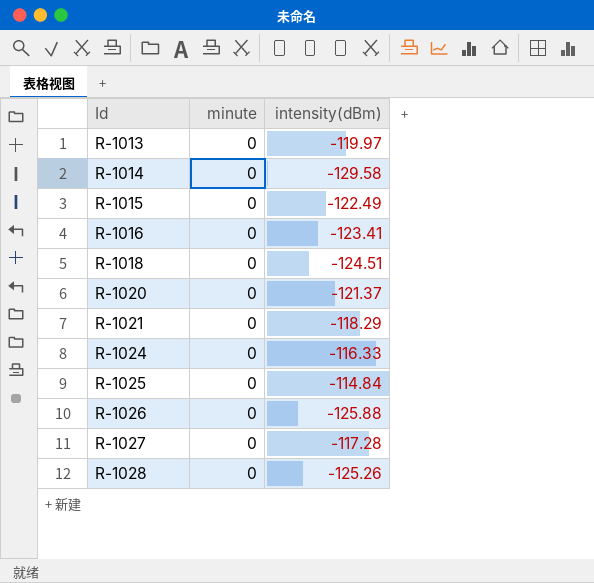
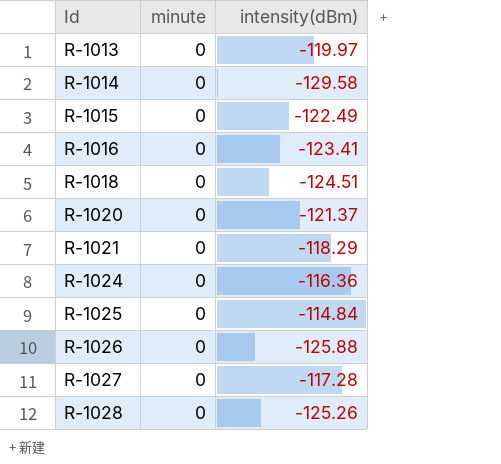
R-1024 | intensity(dBm): -116.33 -> -116.36

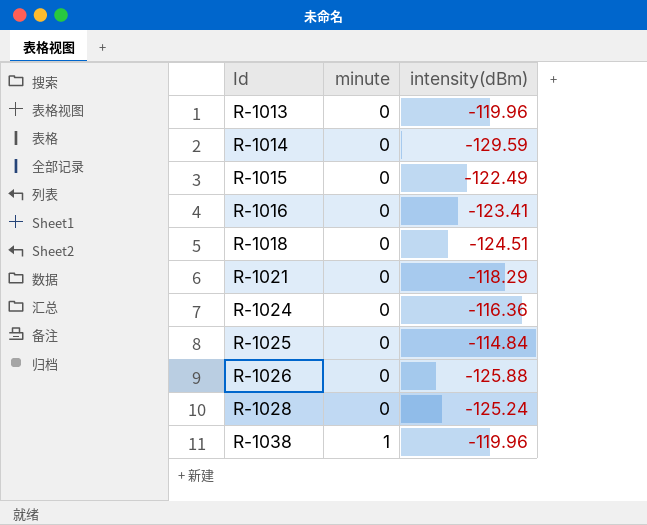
row R-1020: 0 | -121.37 -> none
row R-1027: 0 | -117.28 -> none
R-1013 | intensity(dBm): -119.97 -> -119.96
R-1014 | intensity(dBm): -129.58 -> -129.59
R-1028 | intensity(dBm): -125.26 -> -125.24
row R-1038: none -> 1 | -119.96

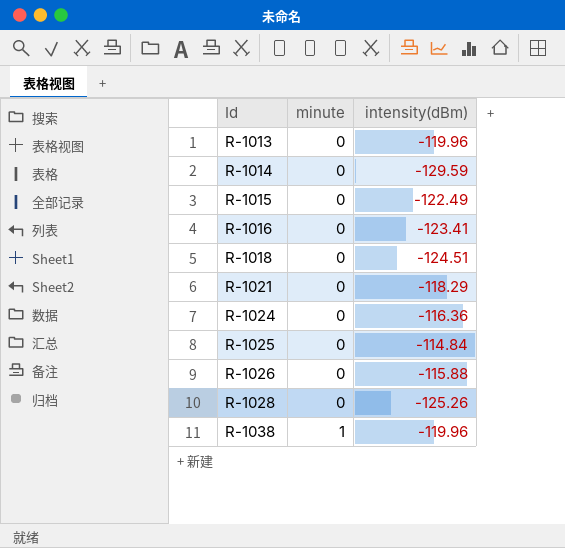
R-1026 | intensity(dBm): -125.88 -> -115.88
R-1028 | intensity(dBm): -125.24 -> -125.26

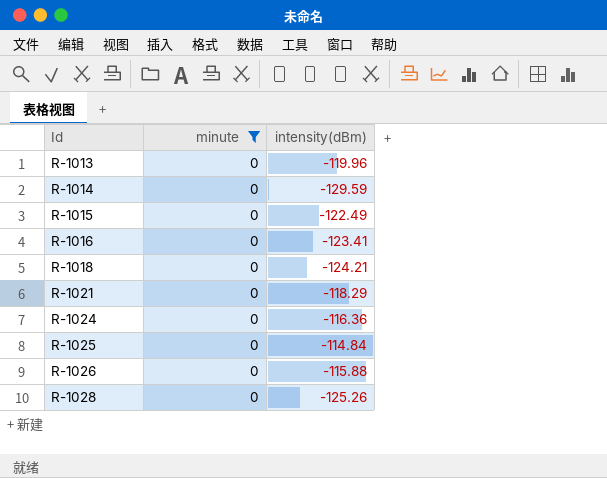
filter: none -> minute = 0
R-1018 | intensity(dBm): -124.51 -> -124.21

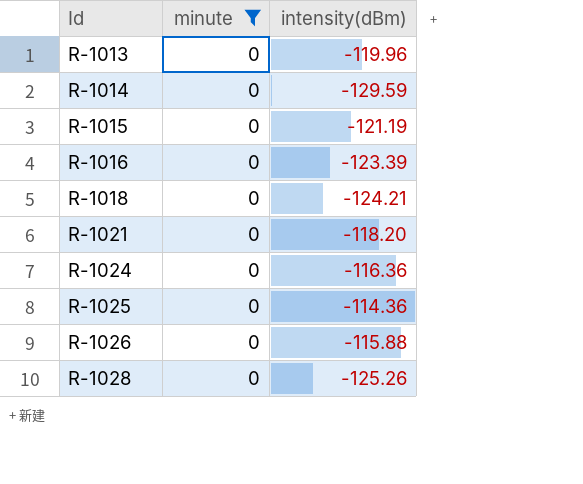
R-1015 | intensity(dBm): -122.49 -> -121.19
R-1016 | intensity(dBm): -123.41 -> -123.39
R-1021 | intensity(dBm): -118.29 -> -118.20
R-1025 | intensity(dBm): -114.84 -> -114.36

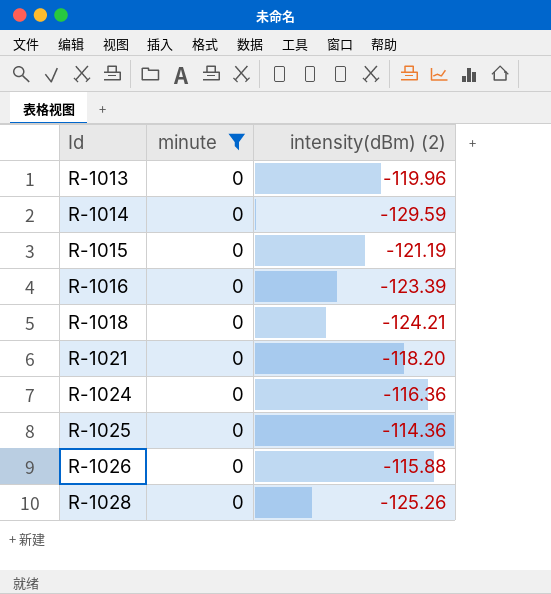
column name: intensity(dBm) -> intensity(dBm) (2)

